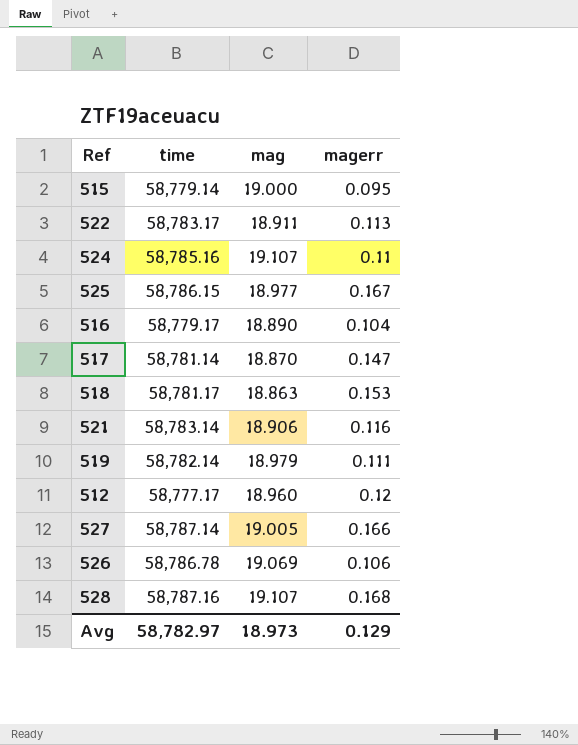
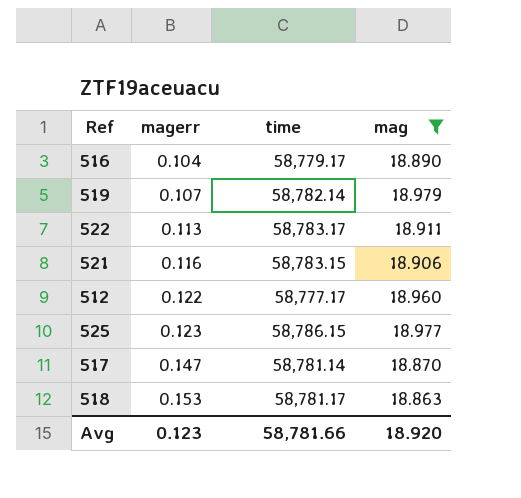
filter: none -> mag <= 18.979
row order: none -> magerr ascending
column magerr | position: 4 -> 2
519 | magerr: 0.111 -> 0.107
521 | time: 58,783.14 -> 58,783.15
512 | magerr: 0.12 -> 0.122
525 | magerr: 0.167 -> 0.123
Avg | magerr: 0.129 -> 0.123
Avg | time: 58,782.97 -> 58,781.66
Avg | mag: 18.973 -> 18.920

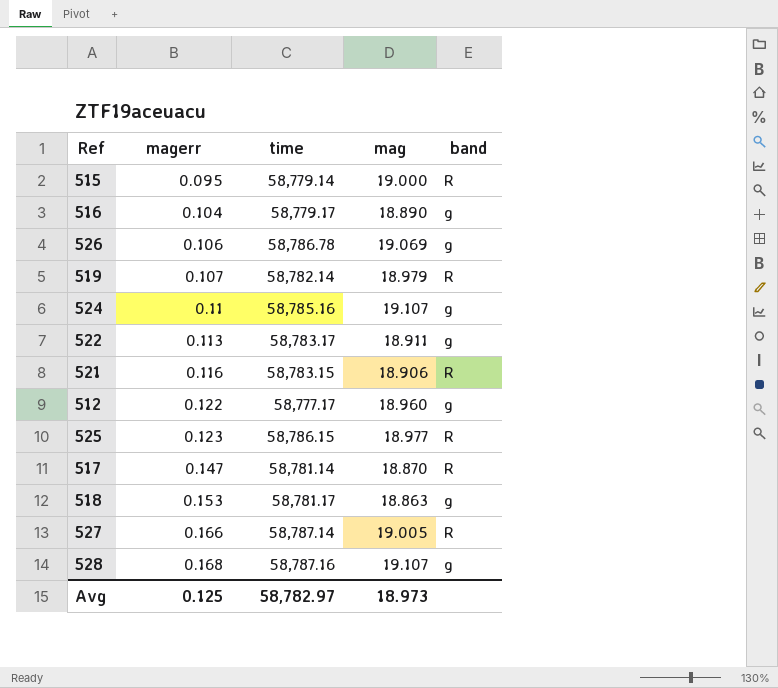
filter: mag <= 18.979 -> none
column band | position: none -> 5
Avg | magerr: 0.123 -> 0.125
Avg | time: 58,781.66 -> 58,782.97
Avg | mag: 18.920 -> 18.973

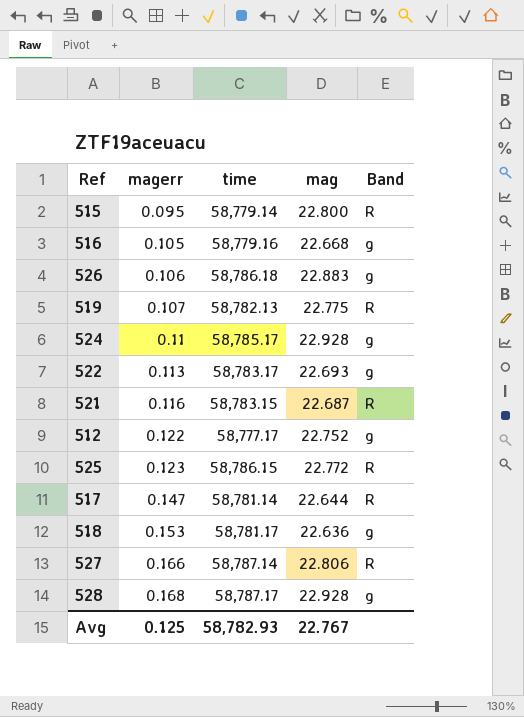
column name: band -> Band
515 | mag: 19.000 -> 22.800
516 | magerr: 0.104 -> 0.105
516 | time: 58,779.17 -> 58,779.16
516 | mag: 18.890 -> 22.668
526 | time: 58,786.78 -> 58,786.18
526 | mag: 19.069 -> 22.883
519 | time: 58,782.14 -> 58,782.13
519 | mag: 18.979 -> 22.775
524 | time: 58,785.16 -> 58,785.17
524 | mag: 19.107 -> 22.928
522 | mag: 18.911 -> 22.693
521 | mag: 18.906 -> 22.687
512 | mag: 18.960 -> 22.752
525 | mag: 18.977 -> 22.772
517 | mag: 18.870 -> 22.644
518 | mag: 18.863 -> 22.636
527 | mag: 19.005 -> 22.806
528 | time: 58,787.16 -> 58,787.17
528 | mag: 19.107 -> 22.928
Avg | time: 58,782.97 -> 58,782.93
Avg | mag: 18.973 -> 22.767

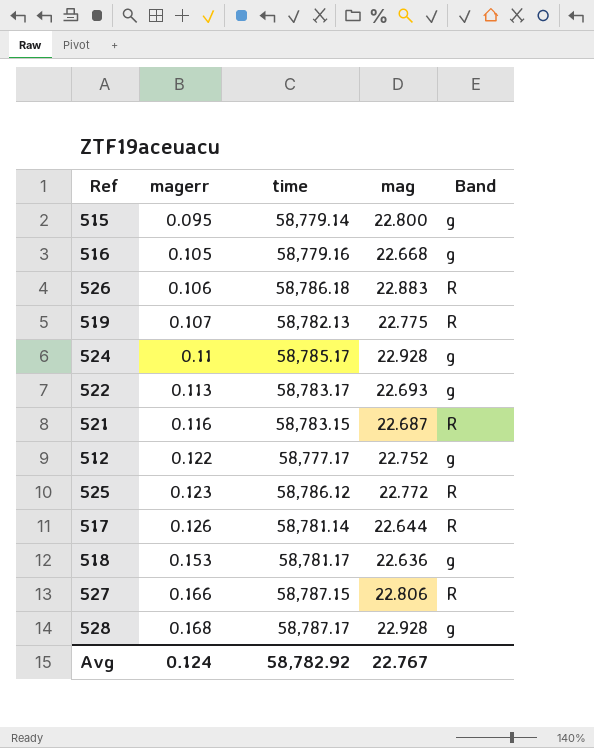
515 | Band: R -> g
526 | Band: g -> R
525 | time: 58,786.15 -> 58,786.12
517 | magerr: 0.147 -> 0.126
527 | time: 58,787.14 -> 58,787.15
Avg | magerr: 0.125 -> 0.124
Avg | time: 58,782.93 -> 58,782.92

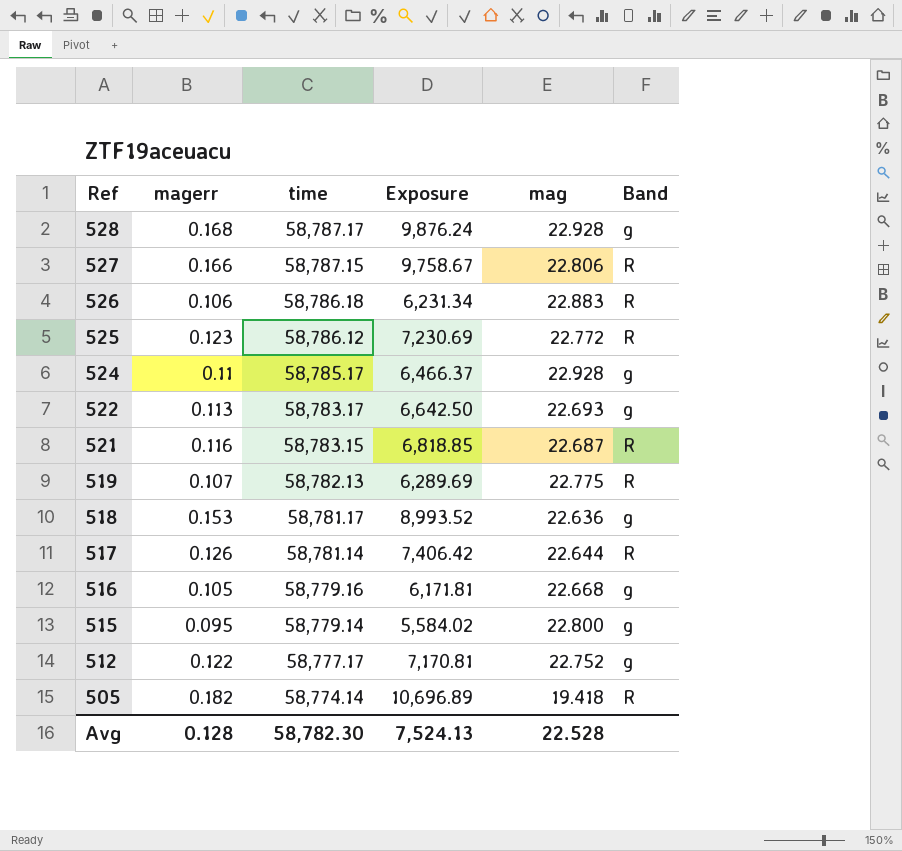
row order: magerr ascending -> Ref descending
column Exposure | formula: none -> [magerr] * [time]
row 505: none -> 0.182 | 58,774.14 | 10,696.89 | 19.418 | R
Avg | magerr: 0.124 -> 0.128
Avg | time: 58,782.92 -> 58,782.30
Avg | mag: 22.767 -> 22.528

